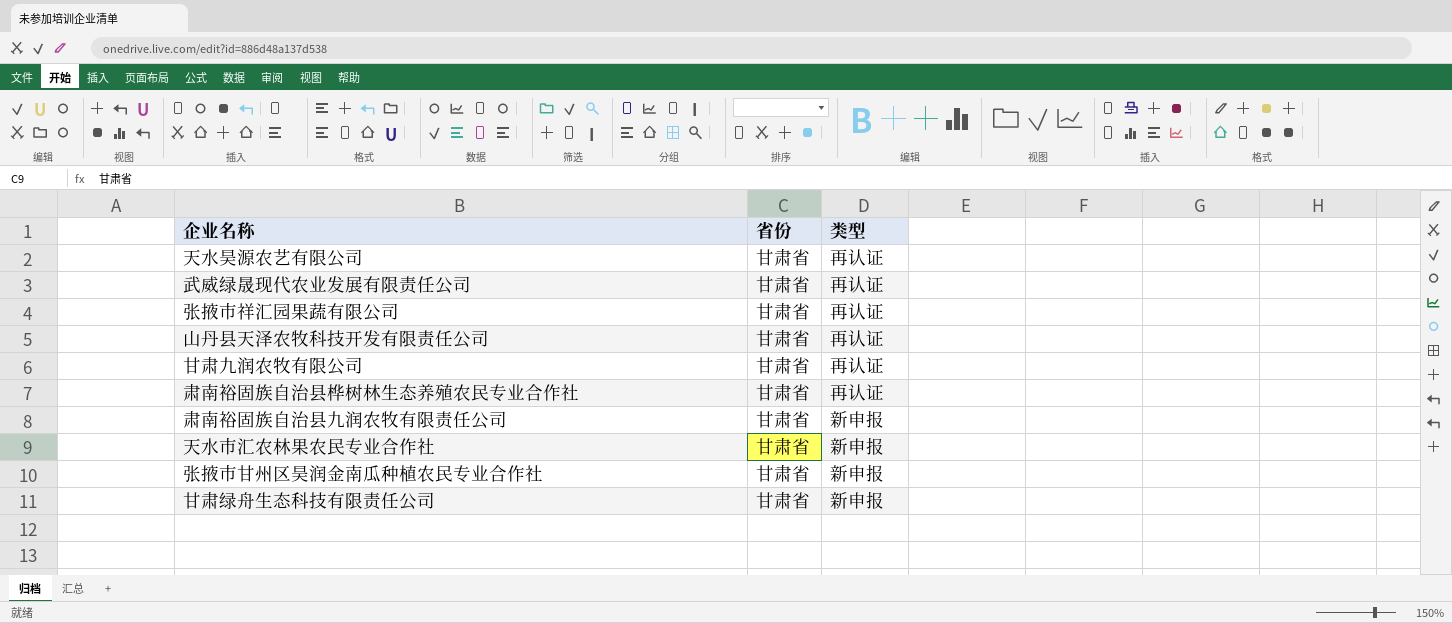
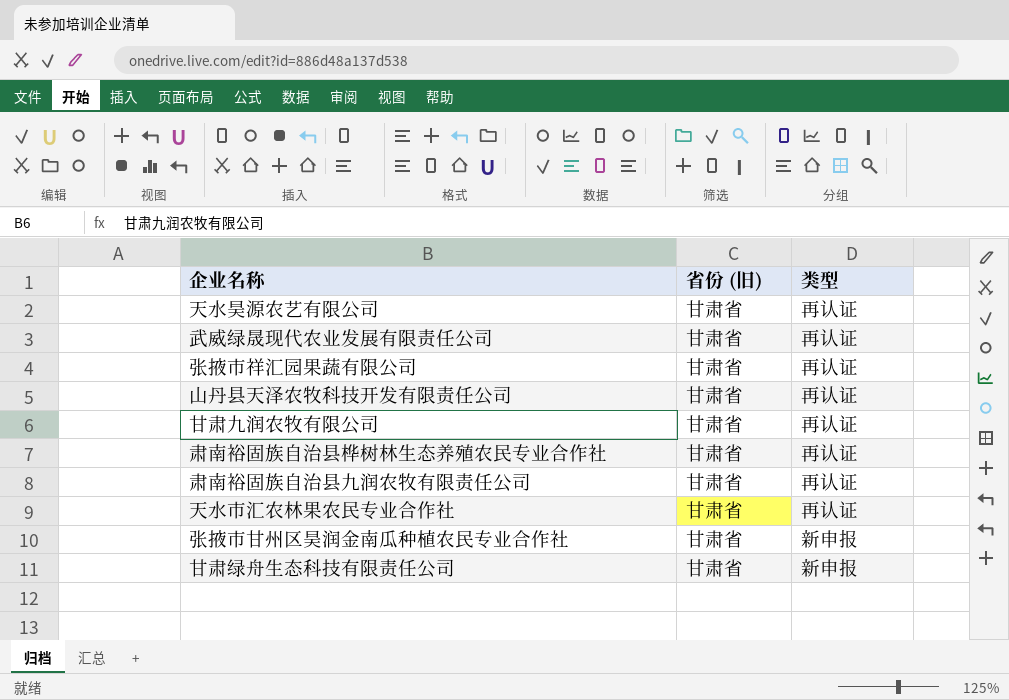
column name: 省份 -> 省份 (旧)
肃南裕固族自治县九润农牧有限责任公司 | 类型: 新申报 -> 再认证
天水市汇农林果农民专业合作社 | 类型: 新申报 -> 再认证

